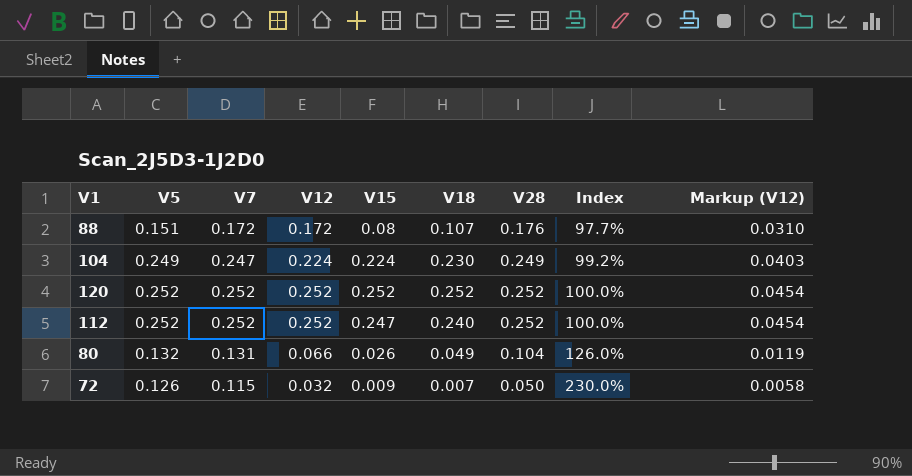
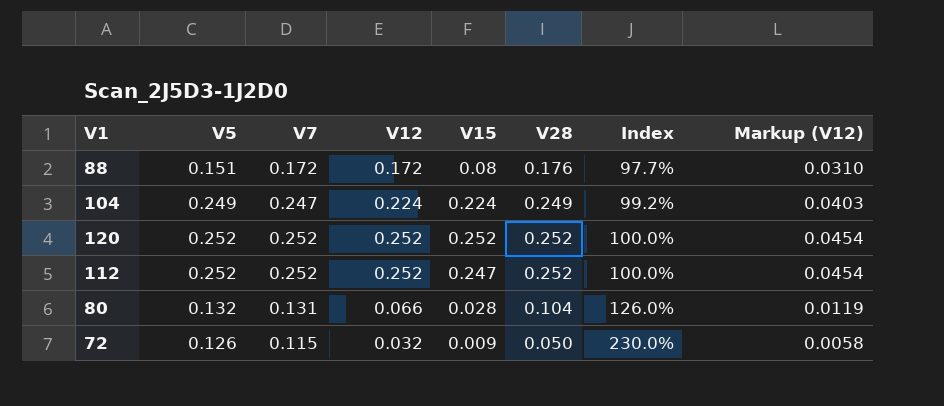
column V18 | position: 6 -> none
80 | V15: 0.026 -> 0.028

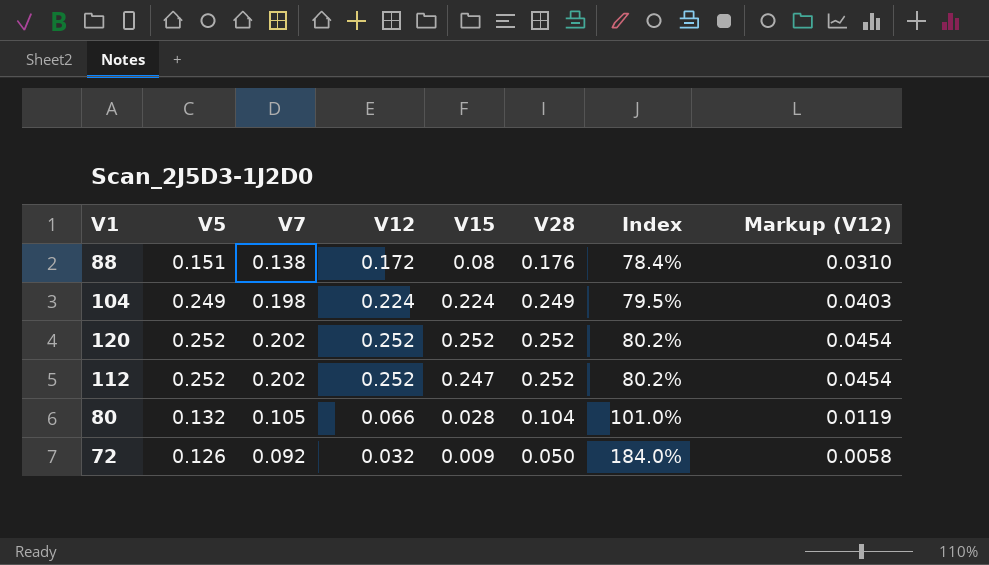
88 | V7: 0.172 -> 0.138
88 | Index: 97.7% -> 78.4%
104 | V7: 0.247 -> 0.198
104 | Index: 99.2% -> 79.5%
120 | V7: 0.252 -> 0.202
120 | Index: 100.0% -> 80.2%
112 | V7: 0.252 -> 0.202
112 | Index: 100.0% -> 80.2%
80 | V7: 0.131 -> 0.105
80 | Index: 126.0% -> 101.0%
72 | V7: 0.115 -> 0.092
72 | Index: 230.0% -> 184.0%

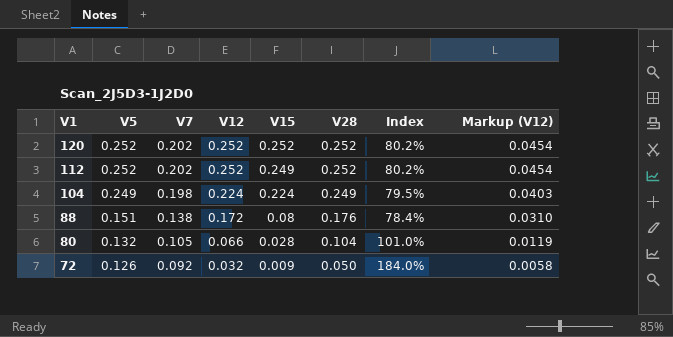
row order: Index ascending -> V1 descending
112 | V15: 0.247 -> 0.249

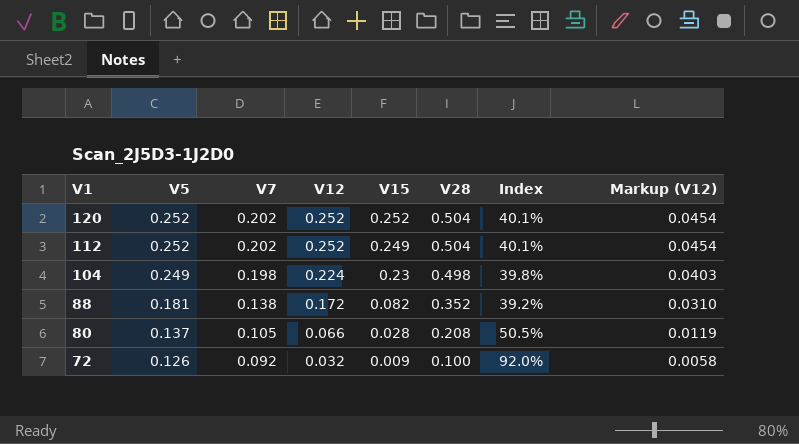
120 | V28: 0.252 -> 0.504
120 | Index: 80.2% -> 40.1%
112 | V28: 0.252 -> 0.504
112 | Index: 80.2% -> 40.1%
104 | V15: 0.224 -> 0.23
104 | V28: 0.249 -> 0.498
104 | Index: 79.5% -> 39.8%
88 | V5: 0.151 -> 0.181
88 | V15: 0.08 -> 0.082
88 | V28: 0.176 -> 0.352
88 | Index: 78.4% -> 39.2%
80 | V5: 0.132 -> 0.137
80 | V28: 0.104 -> 0.208
80 | Index: 101.0% -> 50.5%
72 | V28: 0.050 -> 0.100
72 | Index: 184.0% -> 92.0%

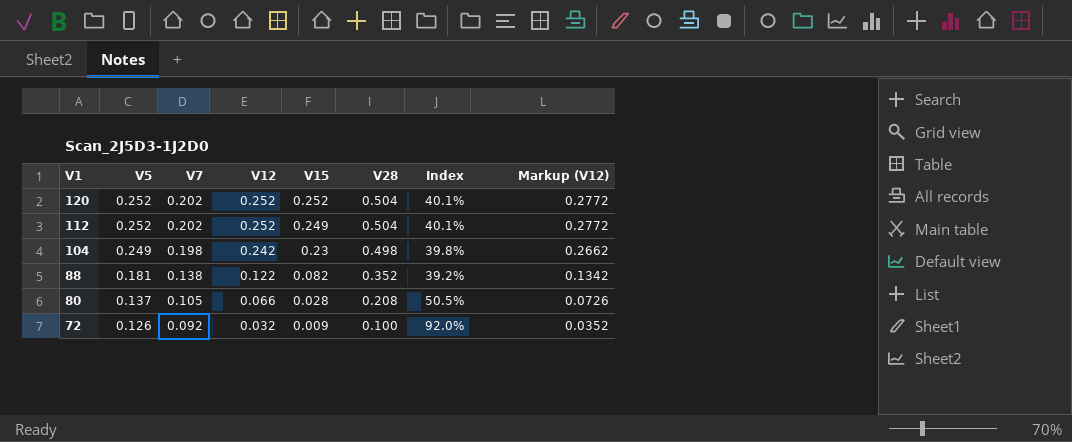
column Markup (V12) | formula: [V12] * 0.18 -> [V12] * 1.1
104 | V12: 0.224 -> 0.242
88 | V12: 0.172 -> 0.122

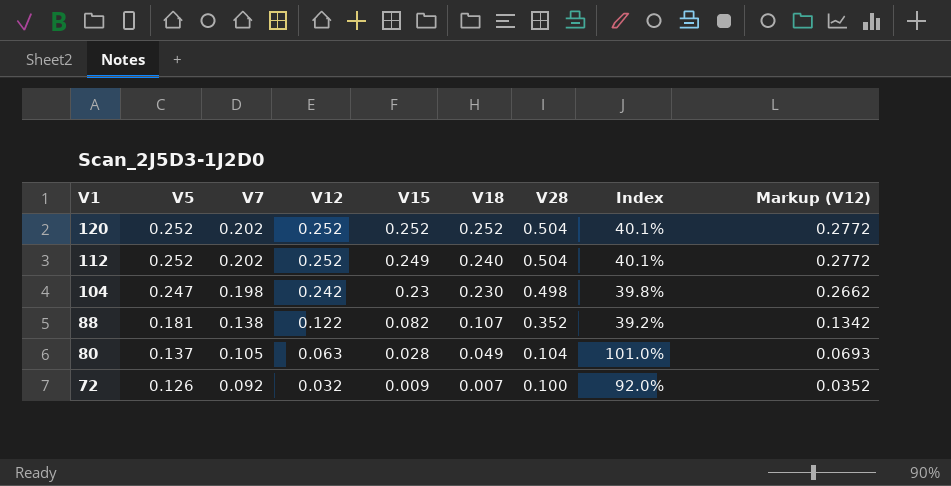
column V18 | position: none -> 6
104 | V5: 0.249 -> 0.247
80 | V12: 0.066 -> 0.063
80 | V28: 0.208 -> 0.104
80 | Index: 50.5% -> 101.0%
80 | Markup (V12): 0.0726 -> 0.0693

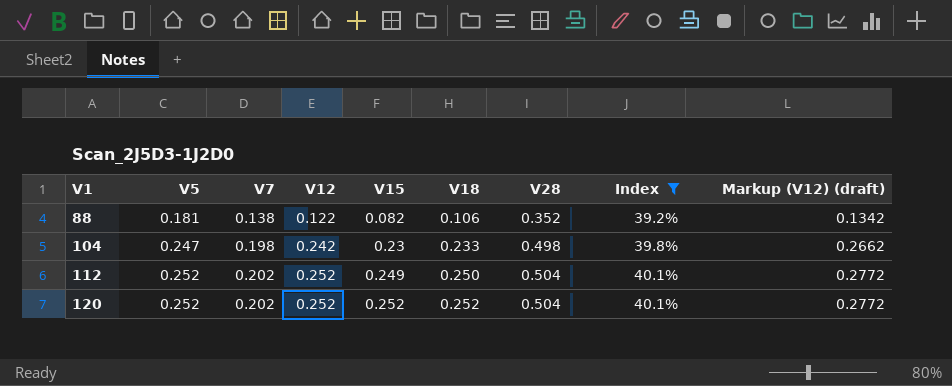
filter: none -> Index <= 40.1%
row order: V1 descending -> V1 ascending
column name: Markup (V12) -> Markup (V12) (draft)
88 | V18: 0.107 -> 0.106
104 | V18: 0.230 -> 0.233
112 | V18: 0.240 -> 0.250

